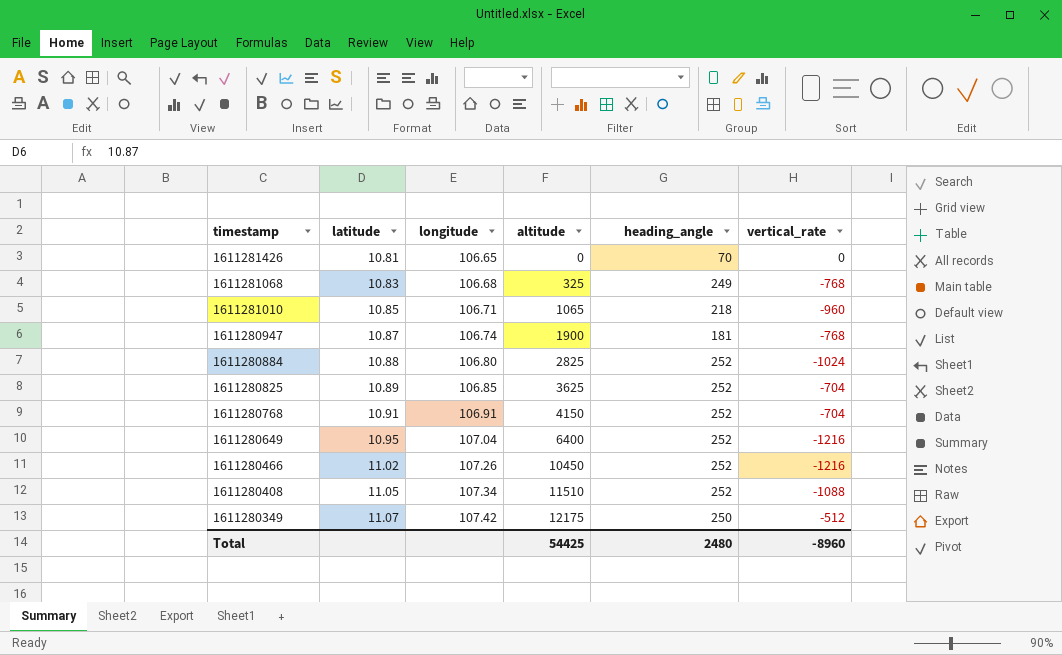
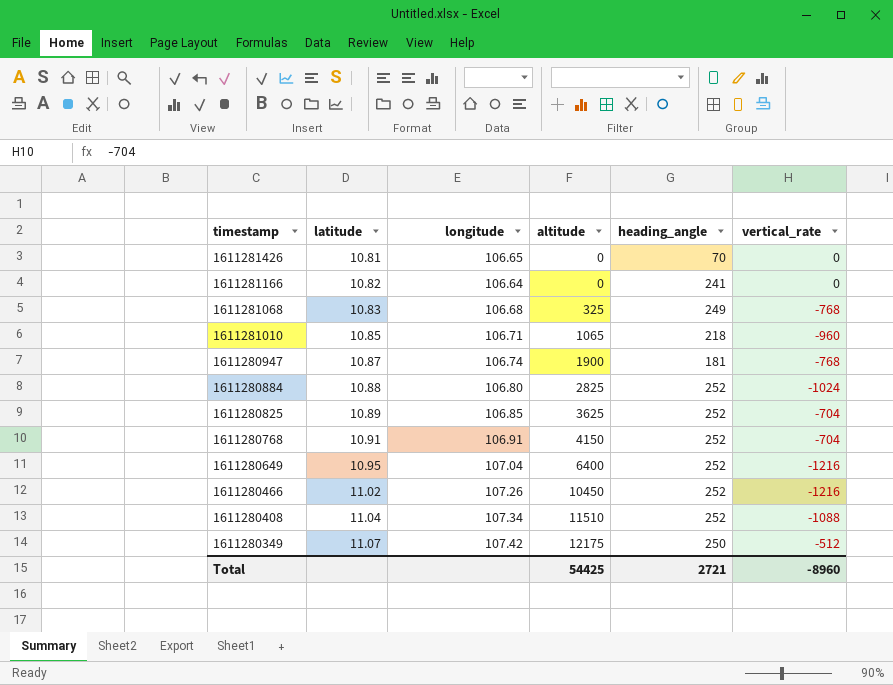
row 1611281166: none -> 10.82 | 106.64 | 0 | 241 | 0
1611280408 | latitude: 11.05 -> 11.04
Total | heading_angle: 2480 -> 2721

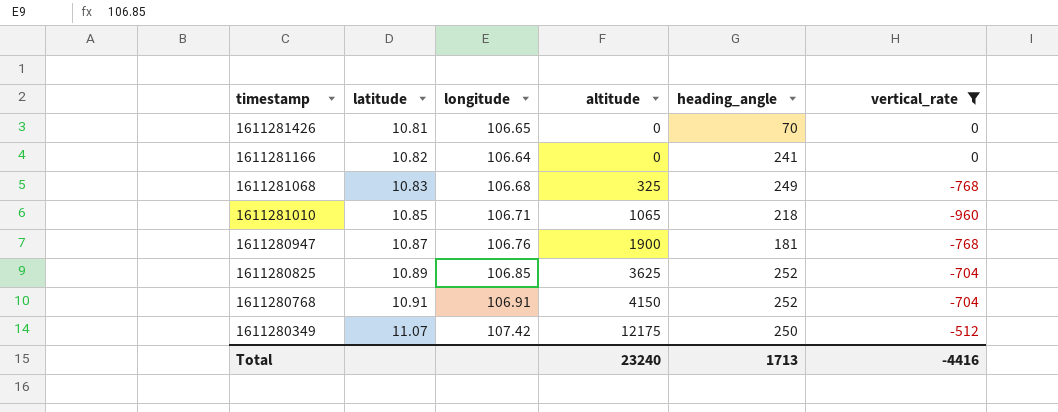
filter: none -> vertical_rate >= -960
1611280947 | longitude: 106.74 -> 106.76
Total | altitude: 54425 -> 23240
Total | heading_angle: 2721 -> 1713
Total | vertical_rate: -8960 -> -4416

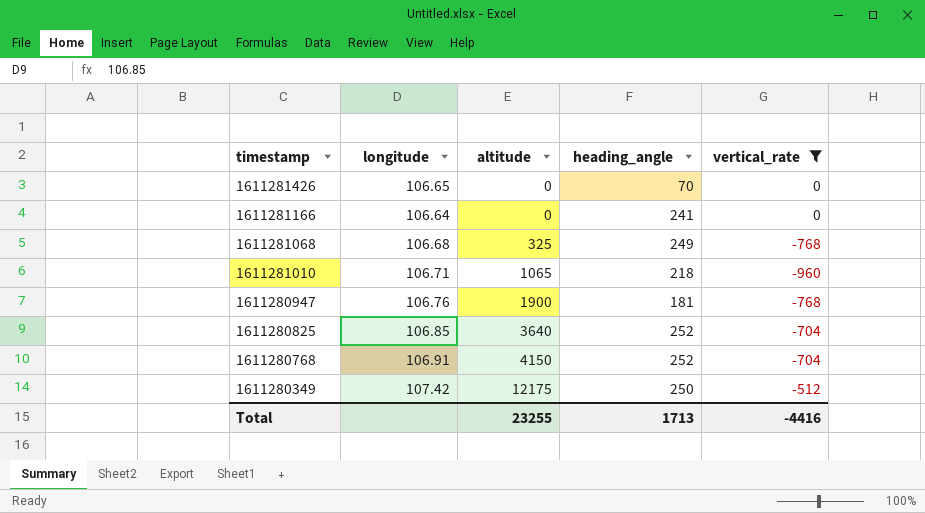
column latitude | position: 2 -> none
1611280825 | altitude: 3625 -> 3640
Total | altitude: 23240 -> 23255

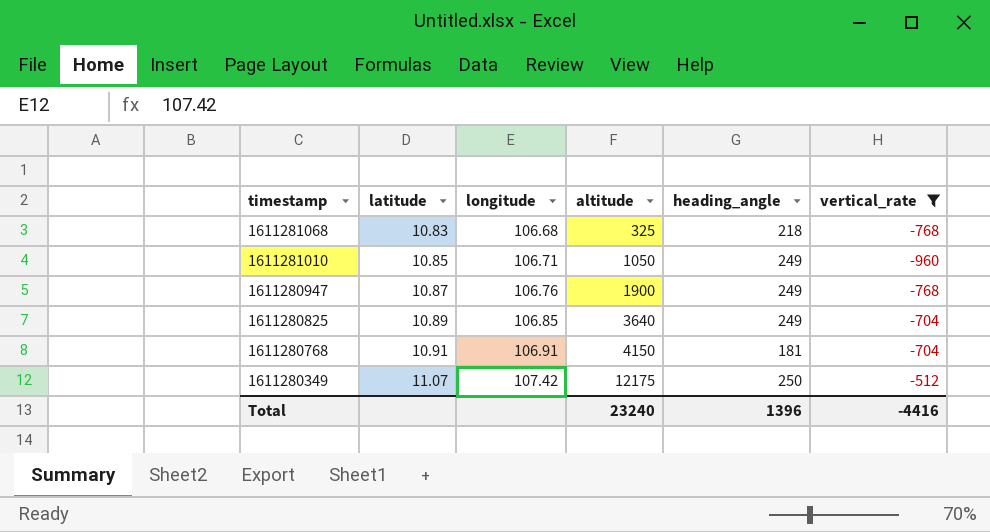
column latitude | position: none -> 2
row 1611281426: 106.65 | 0 | 70 | 0 -> none
row 1611281166: 106.64 | 0 | 241 | 0 -> none
1611281068 | heading_angle: 249 -> 218
1611281010 | altitude: 1065 -> 1050
1611281010 | heading_angle: 218 -> 249
1611280947 | heading_angle: 181 -> 249
1611280825 | heading_angle: 252 -> 249
1611280768 | heading_angle: 252 -> 181
Total | altitude: 23255 -> 23240
Total | heading_angle: 1713 -> 1396

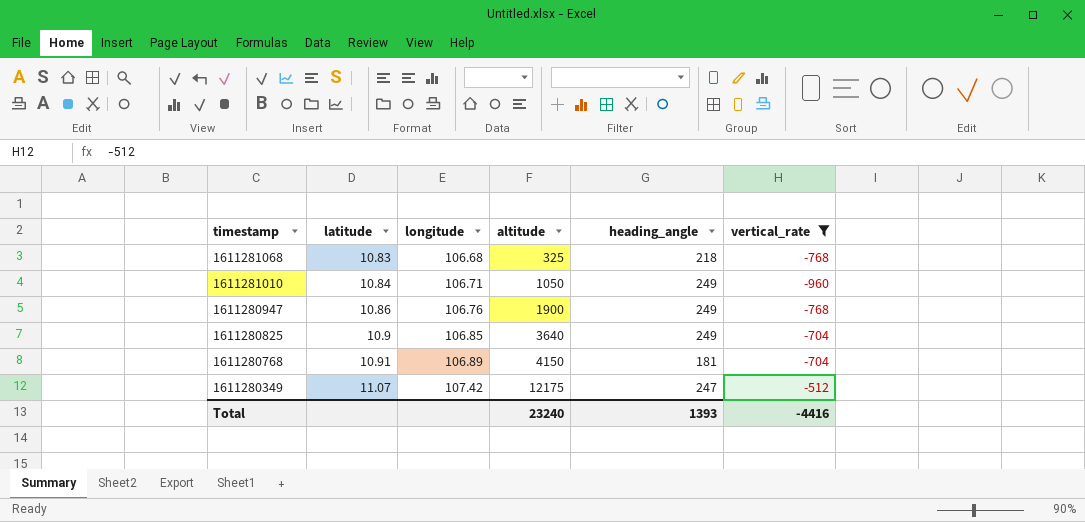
1611281010 | latitude: 10.85 -> 10.84
1611280947 | latitude: 10.87 -> 10.86
1611280825 | latitude: 10.89 -> 10.9
1611280768 | longitude: 106.91 -> 106.89
1611280349 | heading_angle: 250 -> 247
Total | heading_angle: 1396 -> 1393

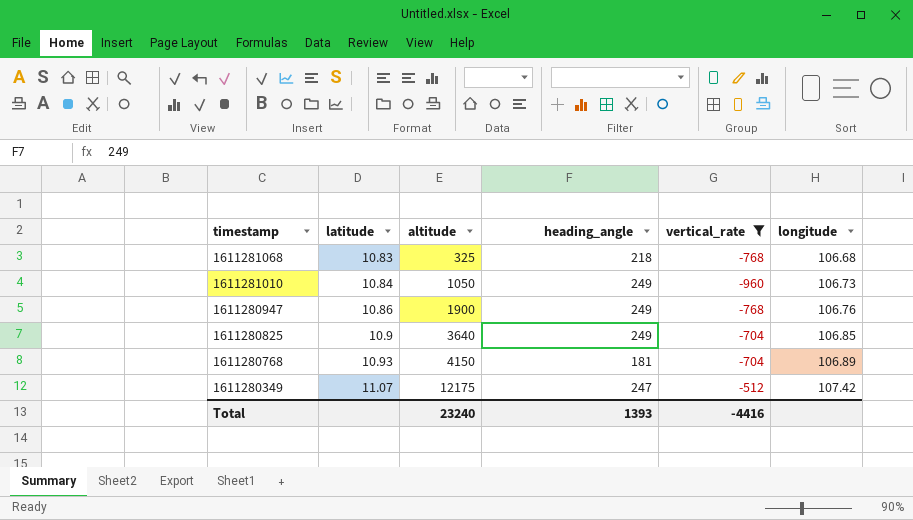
column longitude | position: 3 -> 6
1611281010 | longitude: 106.71 -> 106.73
1611280768 | latitude: 10.91 -> 10.93

